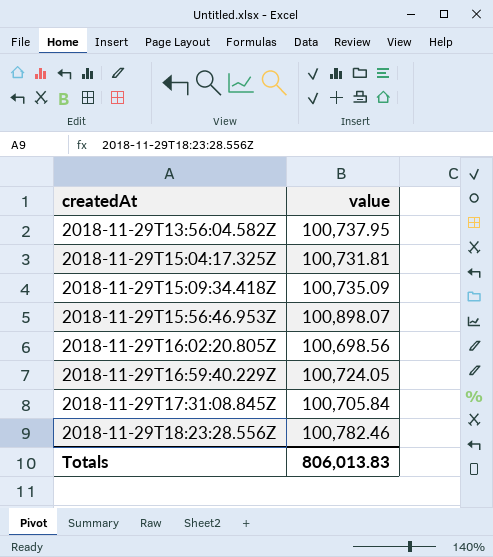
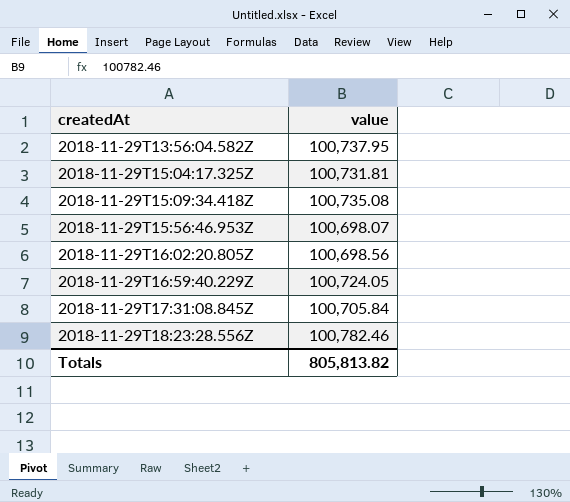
2018-11-29T15:09:34.418Z | value: 100,735.09 -> 100,735.08
2018-11-29T15:56:46.953Z | value: 100,898.07 -> 100,698.07
Totals | value: 806,013.83 -> 805,813.82

